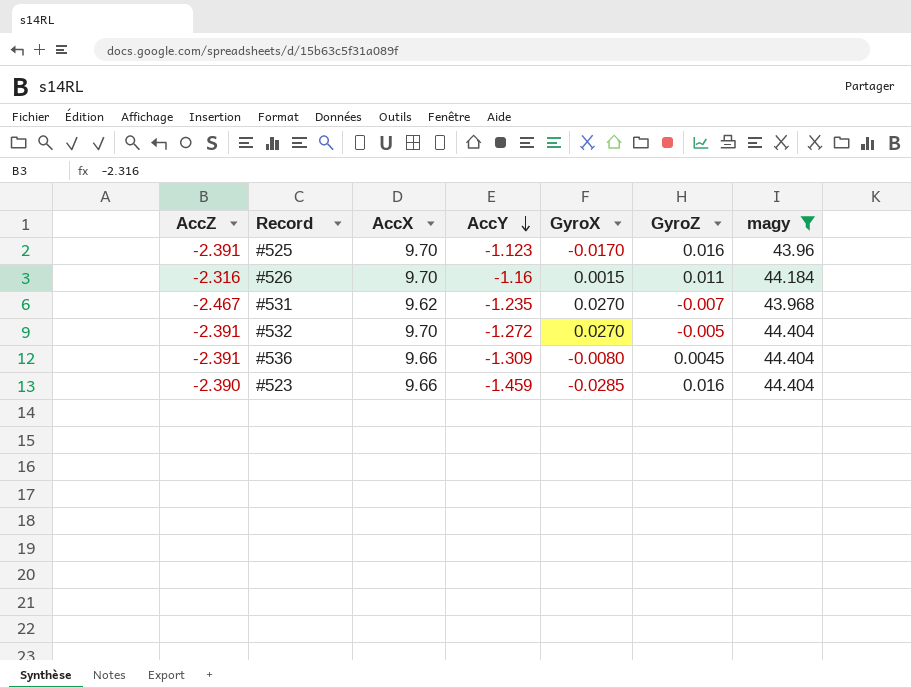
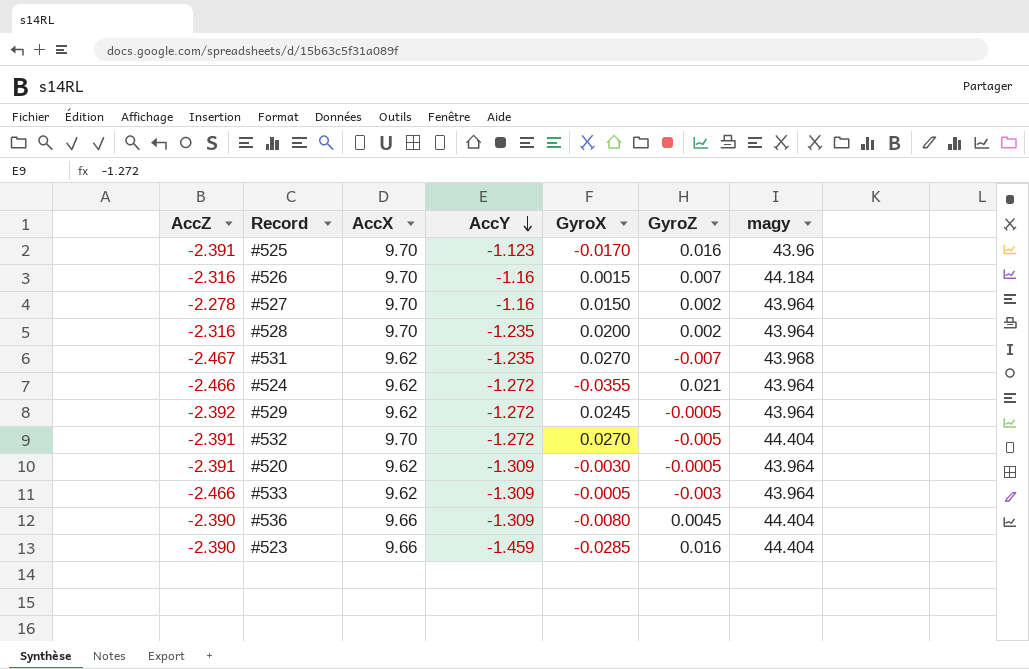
filter: magy != 43.964 -> none
#526 | GyroZ: 0.011 -> 0.007
#536 | AccZ: -2.391 -> -2.390

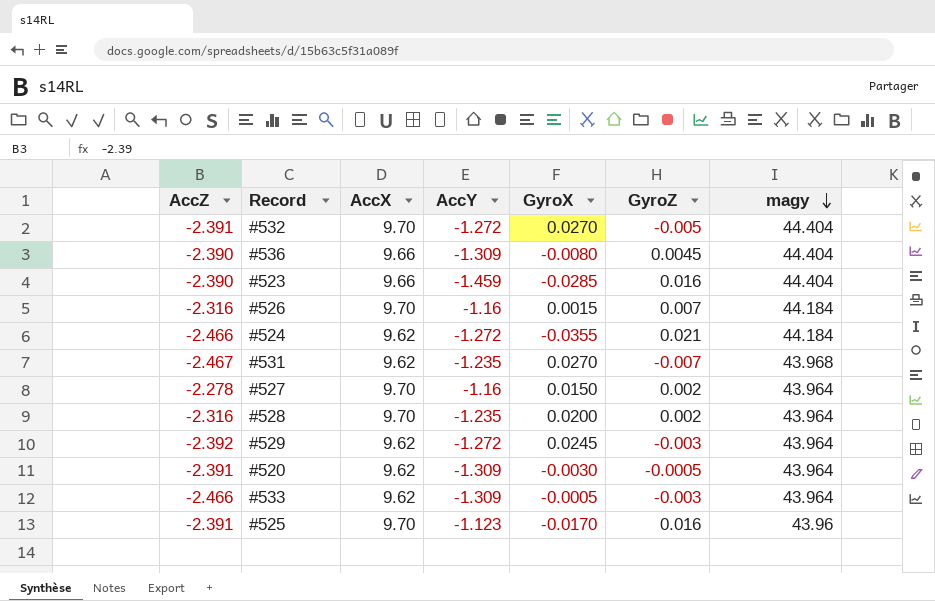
row order: AccY descending -> magy descending
#524 | magy: 43.964 -> 44.184
#529 | GyroZ: -0.0005 -> -0.003

